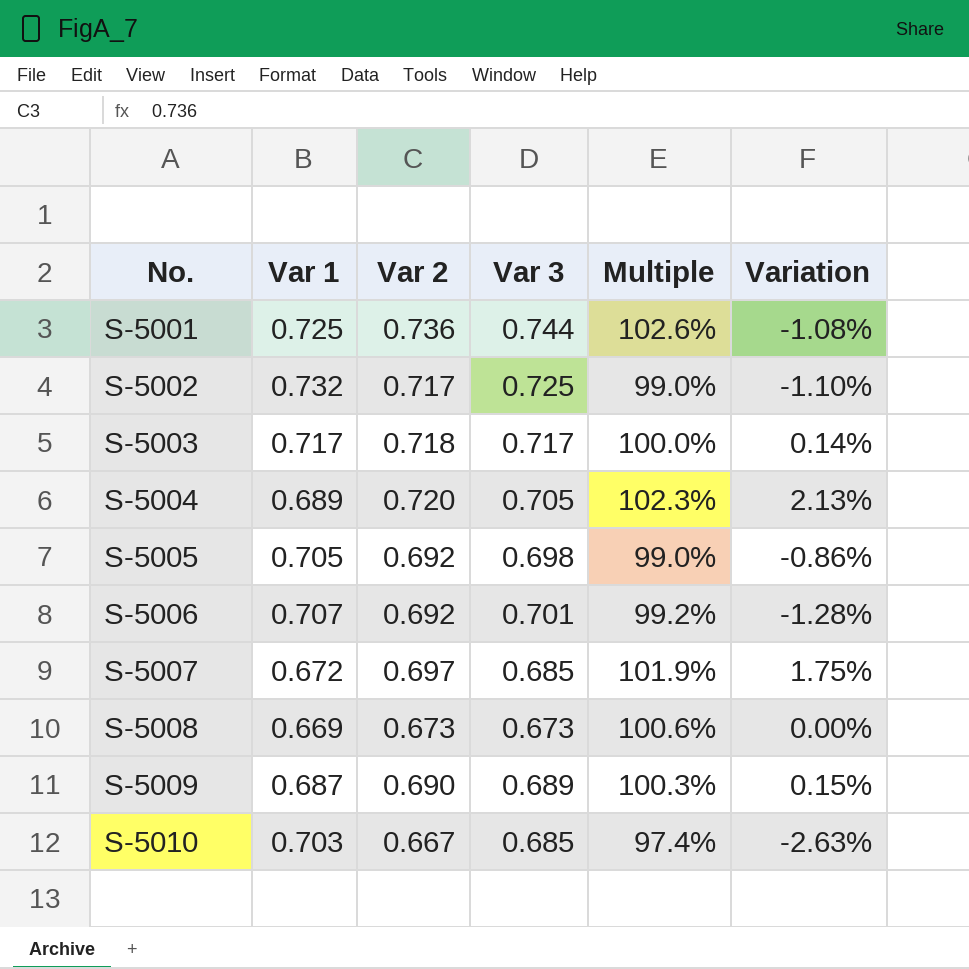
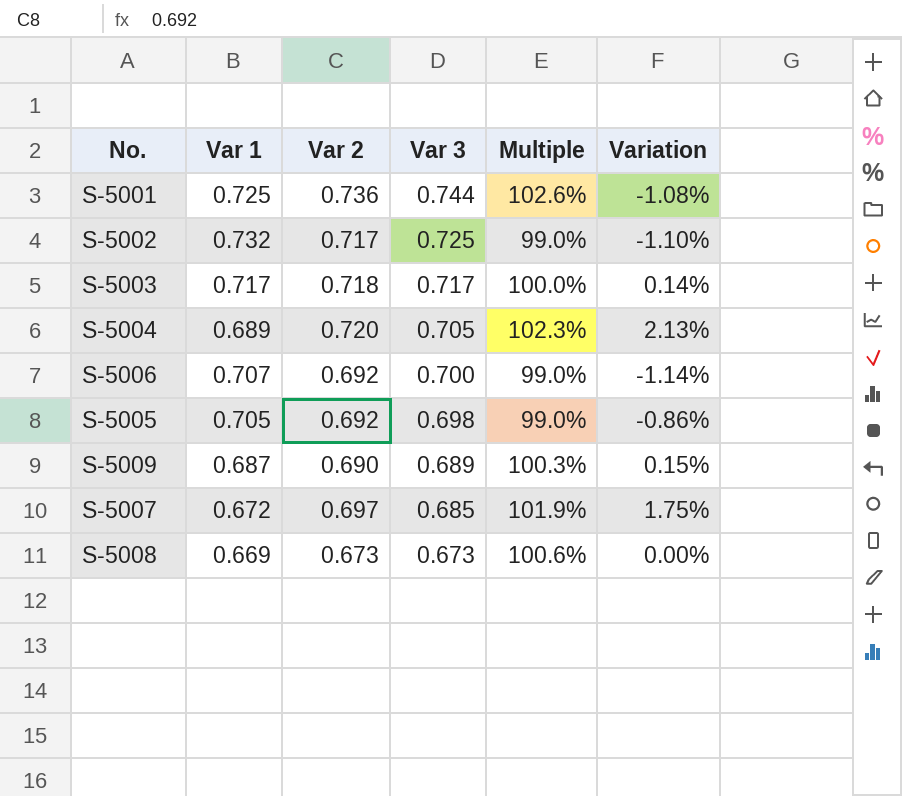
row order: No. ascending -> Var 3 descending
row S-5010: 0.703 | 0.667 | 0.685 | 97.4% | -2.63% -> none
S-5006 | Var 3: 0.701 -> 0.700
S-5006 | Multiple: 99.2% -> 99.0%
S-5006 | Variation: -1.28% -> -1.14%

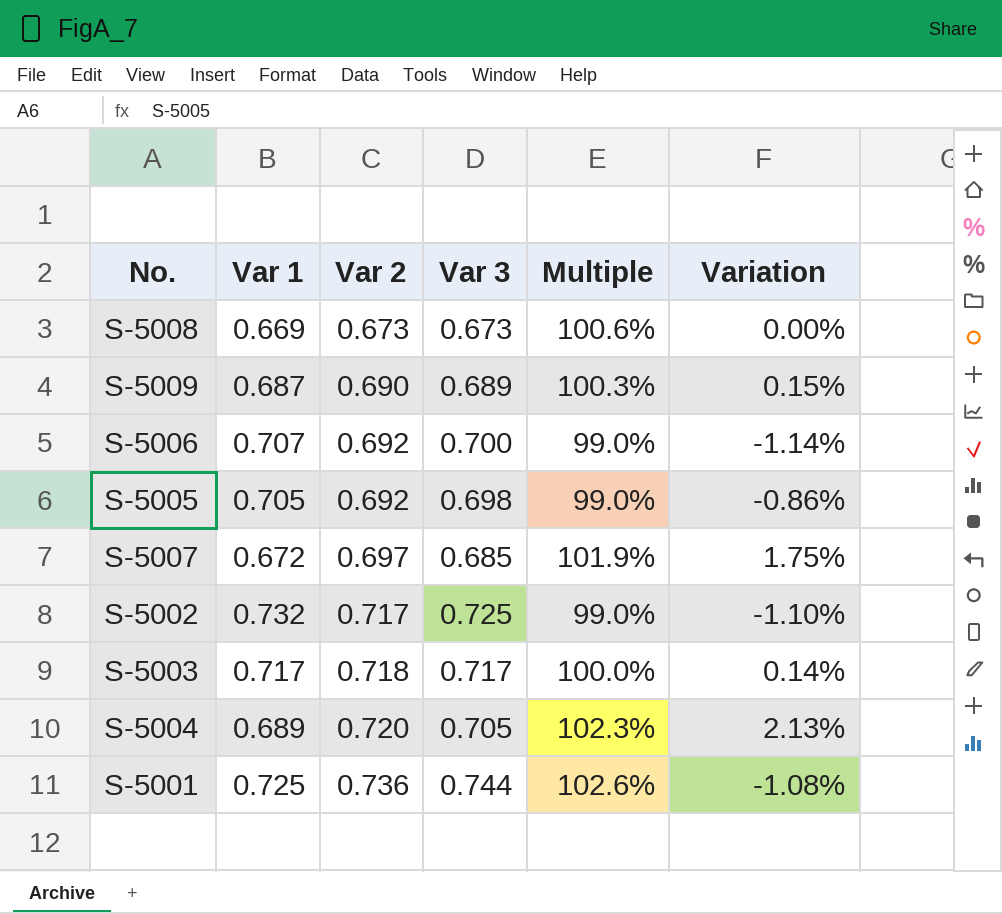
row order: Var 3 descending -> Var 2 ascending

